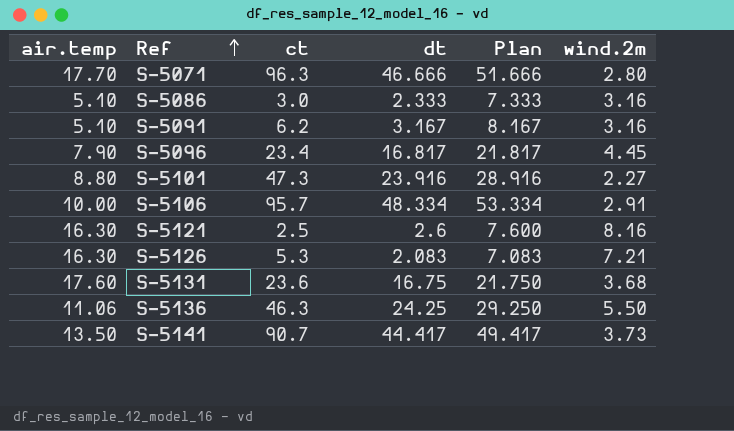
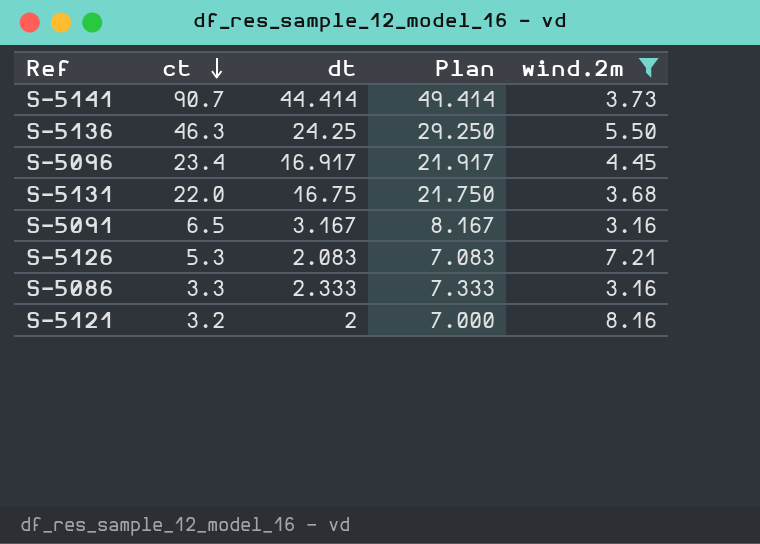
filter: none -> wind.2m >= 3.16
row order: Ref ascending -> ct descending
column air.temp | position: 1 -> none
S-5141 | dt: 44.417 -> 44.414
S-5141 | Plan: 49.417 -> 49.414
S-5096 | dt: 16.817 -> 16.917
S-5096 | Plan: 21.817 -> 21.917
S-5131 | ct: 23.6 -> 22.0
S-5091 | ct: 6.2 -> 6.5
S-5086 | ct: 3.0 -> 3.3
S-5121 | ct: 2.5 -> 3.2
S-5121 | dt: 2.6 -> 2
S-5121 | Plan: 7.600 -> 7.000

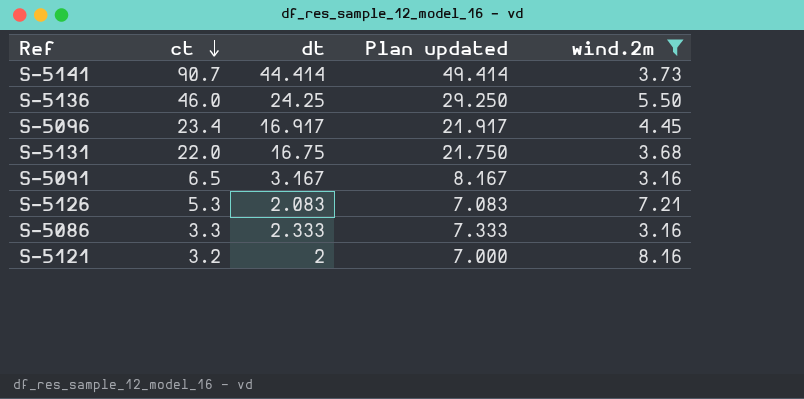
column name: Plan -> Plan updated
S-5136 | ct: 46.3 -> 46.0

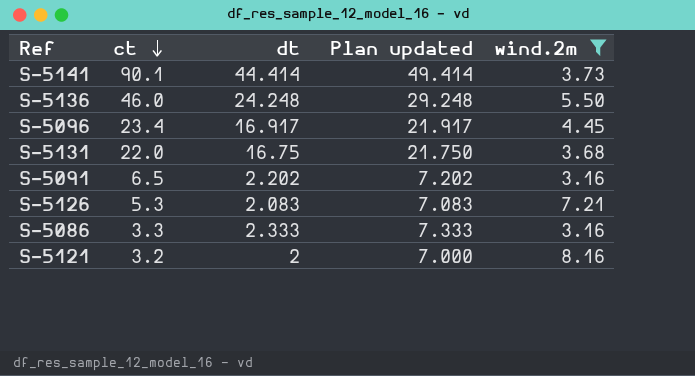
S-5141 | ct: 90.7 -> 90.1
S-5136 | dt: 24.25 -> 24.248
S-5136 | Plan updated: 29.250 -> 29.248
S-5091 | dt: 3.167 -> 2.202
S-5091 | Plan updated: 8.167 -> 7.202

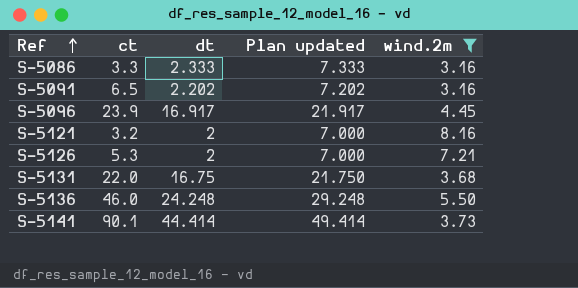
row order: ct descending -> Ref ascending
S-5096 | ct: 23.4 -> 23.9
S-5126 | dt: 2.083 -> 2
S-5126 | Plan updated: 7.083 -> 7.000

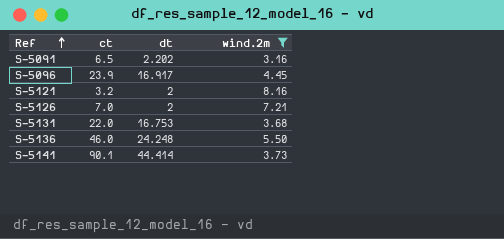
column Plan updated | formula: [dt] + 5 -> none
row S-5086: 3.3 | 2.333 | 7.333 | 3.16 -> none
S-5126 | ct: 5.3 -> 7.0
S-5131 | dt: 16.75 -> 16.753

